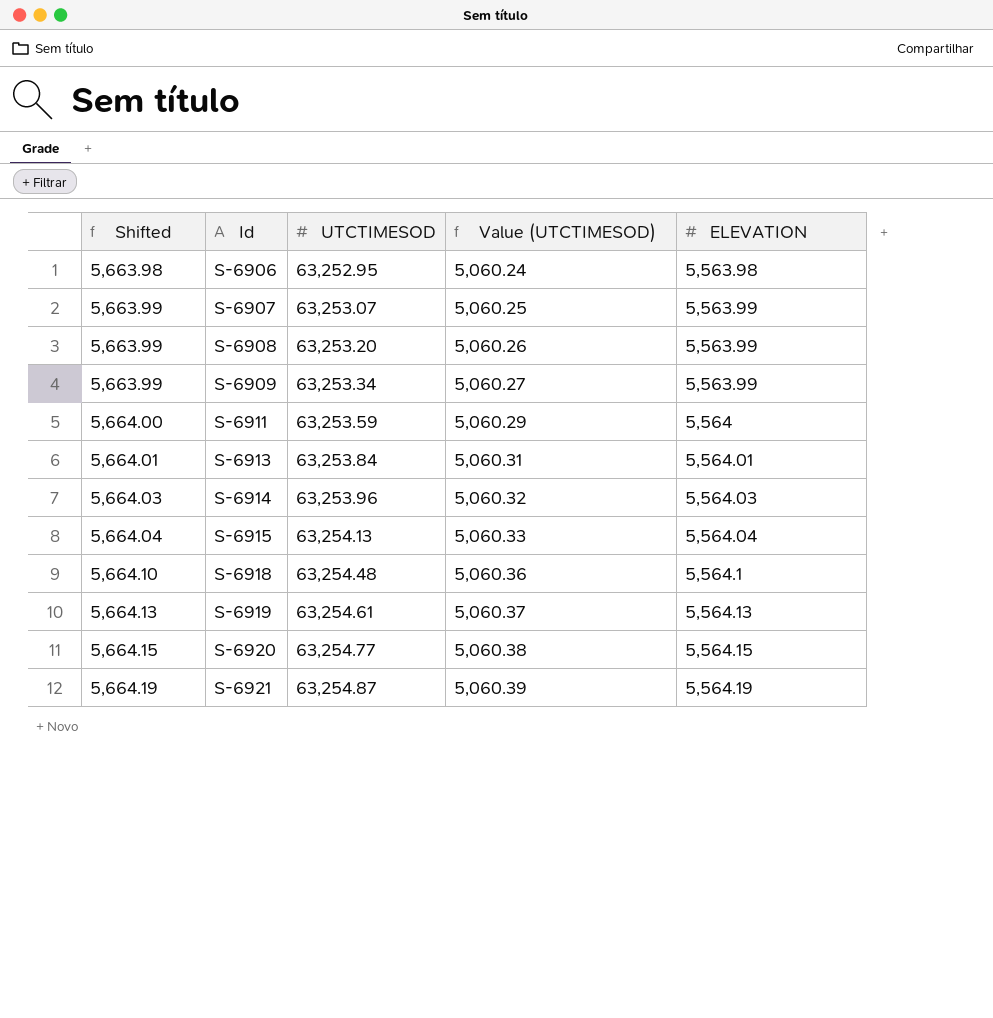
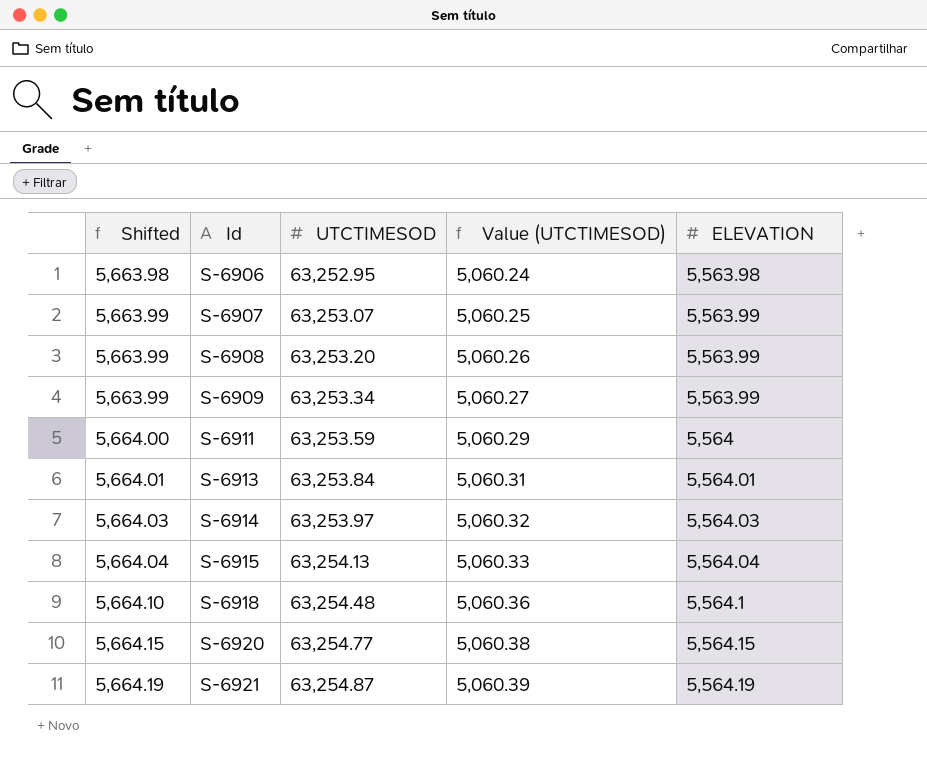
row S-6919: 5,664.13 | 63,254.61 | 5,060.37 | 5,564.13 -> none
S-6914 | UTCTIMESOD: 63,253.96 -> 63,253.97

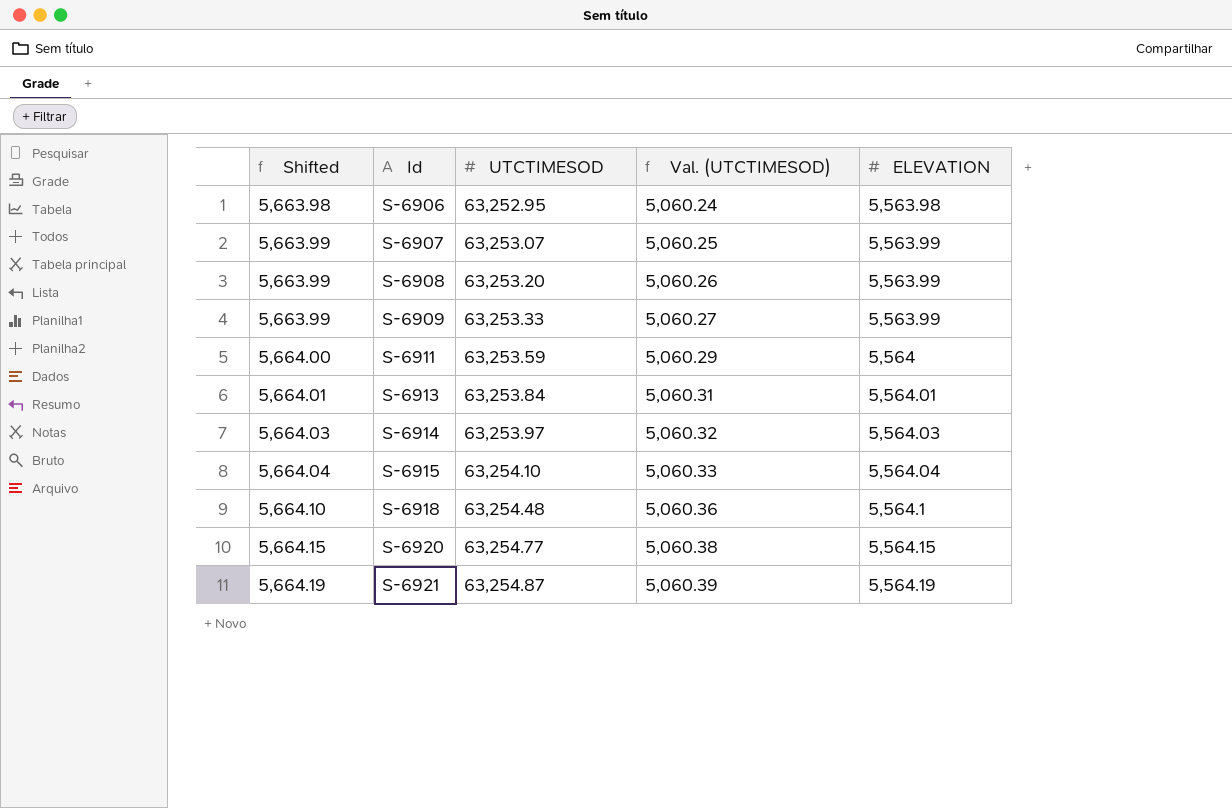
column name: Value (UTCTIMESOD) -> Val. (UTCTIMESOD)
S-6909 | UTCTIMESOD: 63,253.34 -> 63,253.33
S-6915 | UTCTIMESOD: 63,254.13 -> 63,254.10

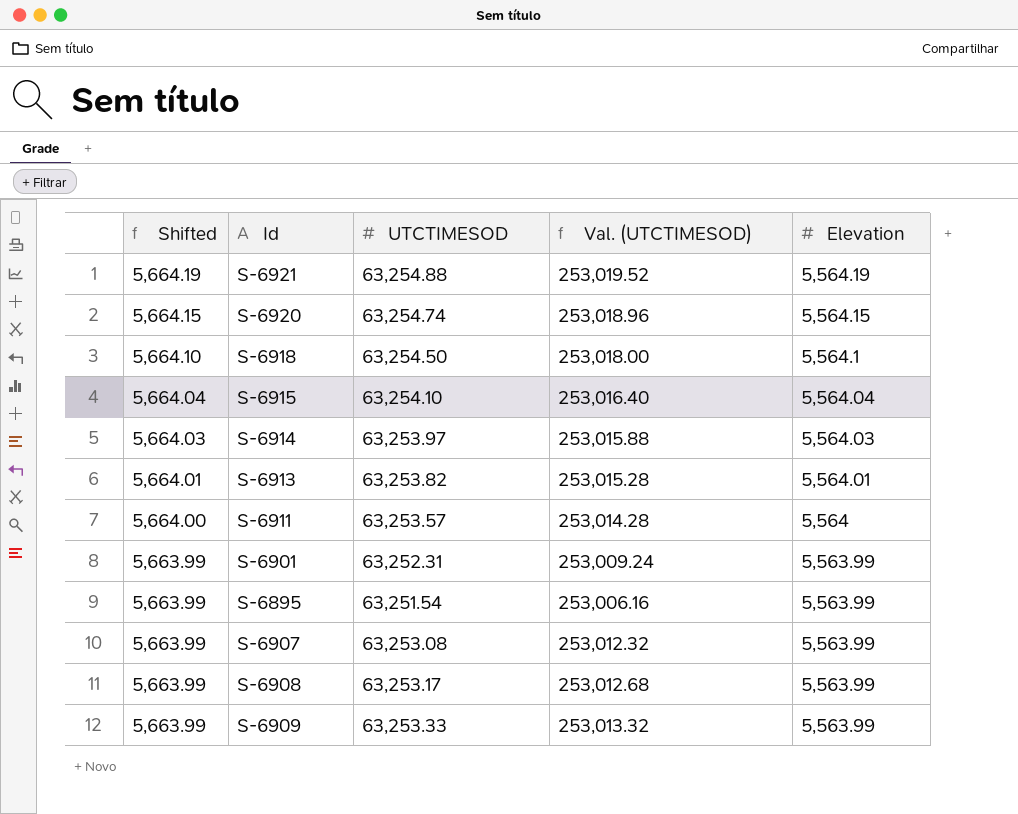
row order: Shifted ascending -> Shifted descending
column Val. (UTCTIMESOD) | formula: [UTCTIMESOD] * 0.08 -> [UTCTIMESOD] * 4
column name: ELEVATION -> Elevation
row S-6906: 5,663.98 | 63,252.95 | 5,060.24 | 5,563.98 -> none
S-6921 | UTCTIMESOD: 63,254.87 -> 63,254.88
S-6920 | UTCTIMESOD: 63,254.77 -> 63,254.74
S-6918 | UTCTIMESOD: 63,254.48 -> 63,254.50
S-6913 | UTCTIMESOD: 63,253.84 -> 63,253.82
S-6911 | UTCTIMESOD: 63,253.59 -> 63,253.57
row S-6901: none -> 5,663.99 | 63,252.31 | 253,009.24 | 5,563.99
row S-6895: none -> 5,663.99 | 63,251.54 | 253,006.16 | 5,563.99
S-6907 | UTCTIMESOD: 63,253.07 -> 63,253.08
S-6908 | UTCTIMESOD: 63,253.20 -> 63,253.17

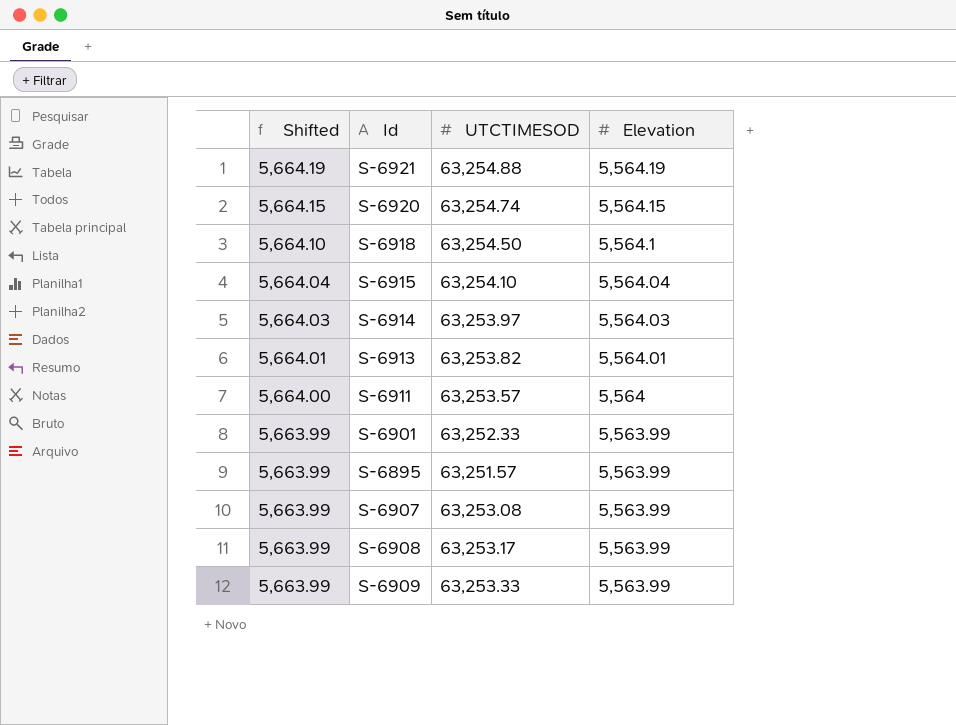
column Val. (UTCTIMESOD) | formula: [UTCTIMESOD] * 4 -> none
S-6901 | UTCTIMESOD: 63,252.31 -> 63,252.33
S-6895 | UTCTIMESOD: 63,251.54 -> 63,251.57

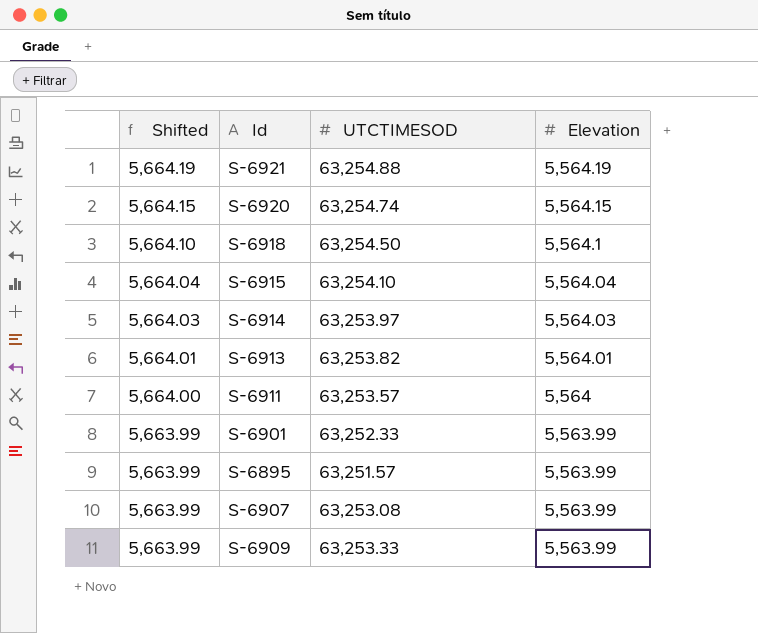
row S-6908: 5,663.99 | 63,253.17 | 5,563.99 -> none

